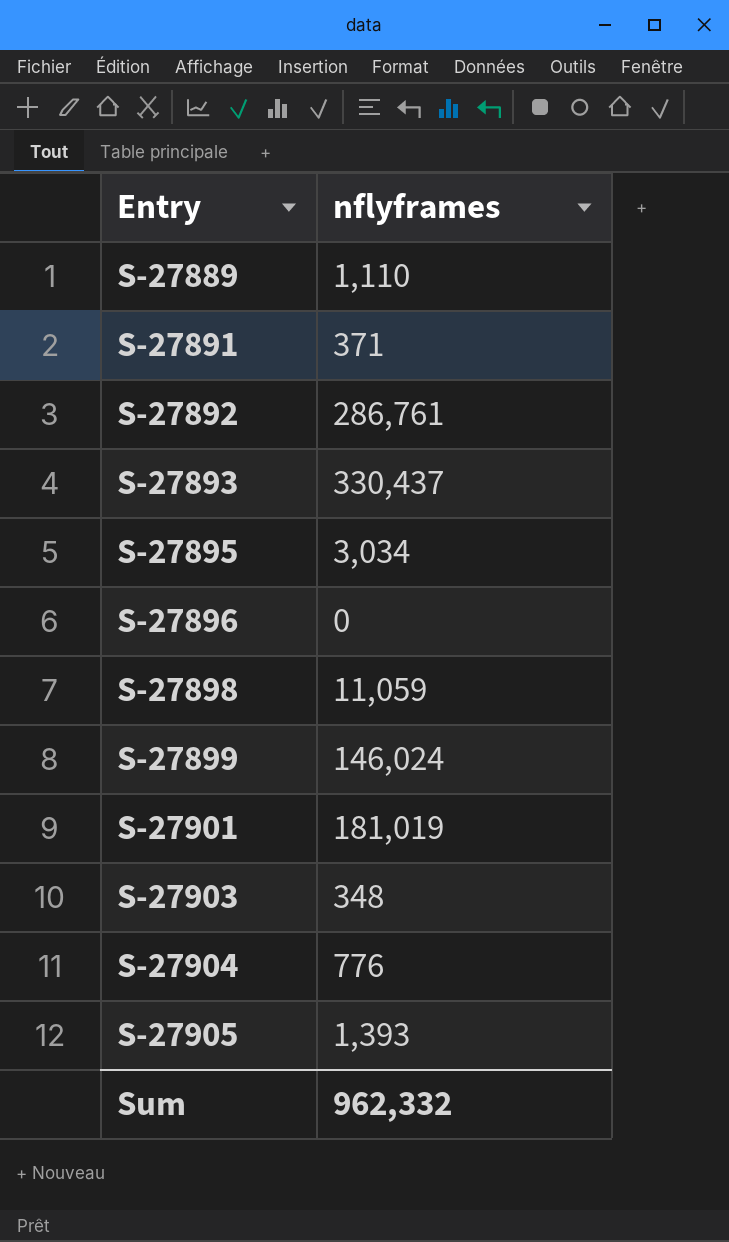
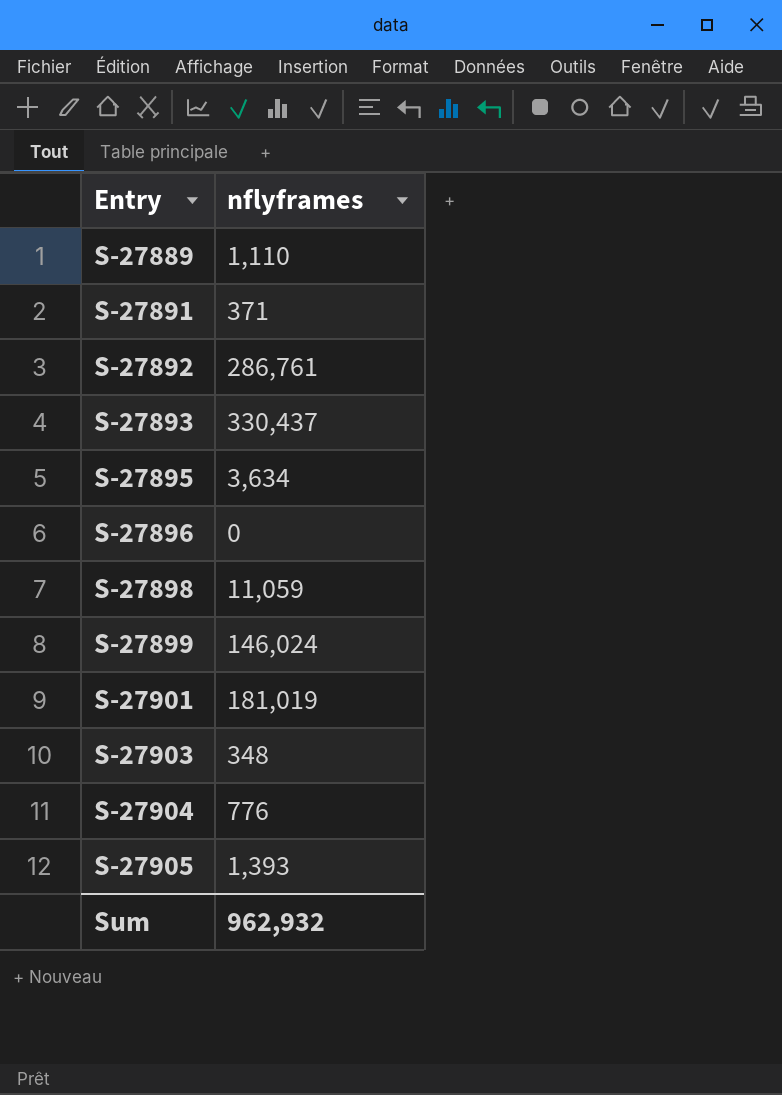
S-27895 | nflyframes: 3,034 -> 3,634
Sum | nflyframes: 962,332 -> 962,932

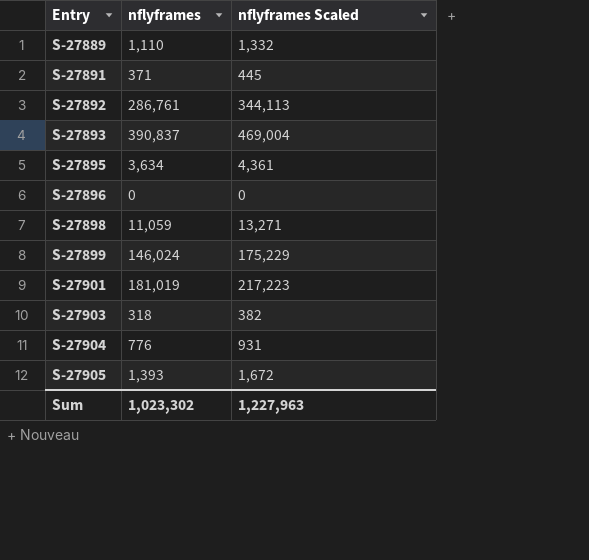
column nflyframes Scaled | formula: none -> [nflyframes] * 1.2
S-27893 | nflyframes: 330,437 -> 390,837
S-27903 | nflyframes: 348 -> 318
Sum | nflyframes: 962,932 -> 1,023,302

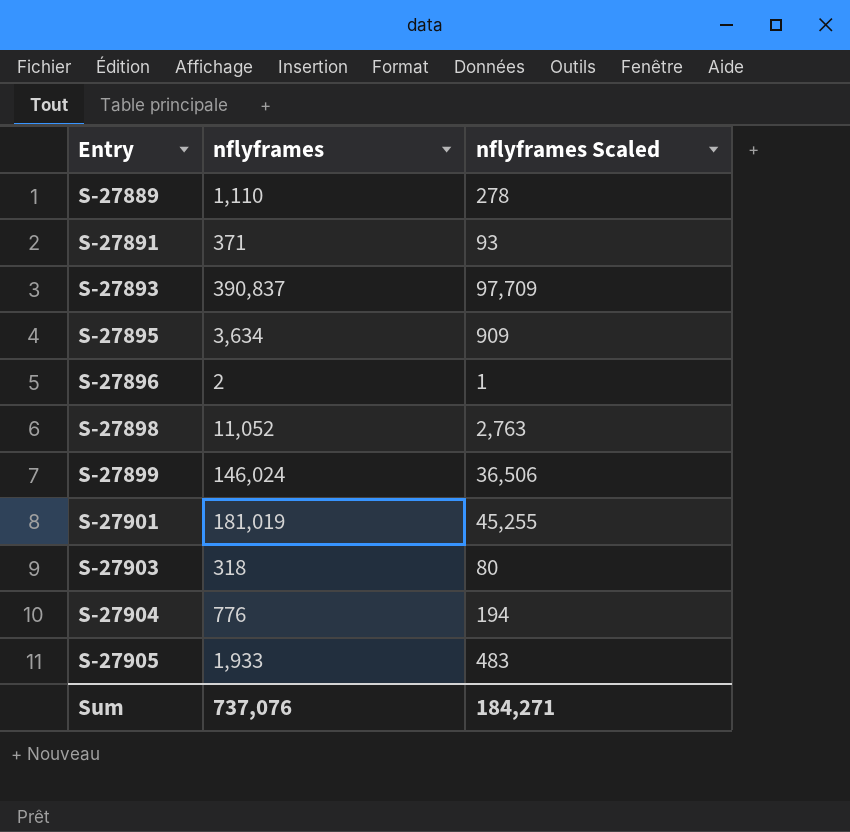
column nflyframes Scaled | formula: [nflyframes] * 1.2 -> [nflyframes] * 0.25
row S-27892: 286,761 | 344,113 -> none
S-27896 | nflyframes: 0 -> 2
S-27898 | nflyframes: 11,059 -> 11,052
S-27905 | nflyframes: 1,393 -> 1,933
Sum | nflyframes: 1,023,302 -> 737,076
Sum | nflyframes Scaled: 1,227,963 -> 184,271

